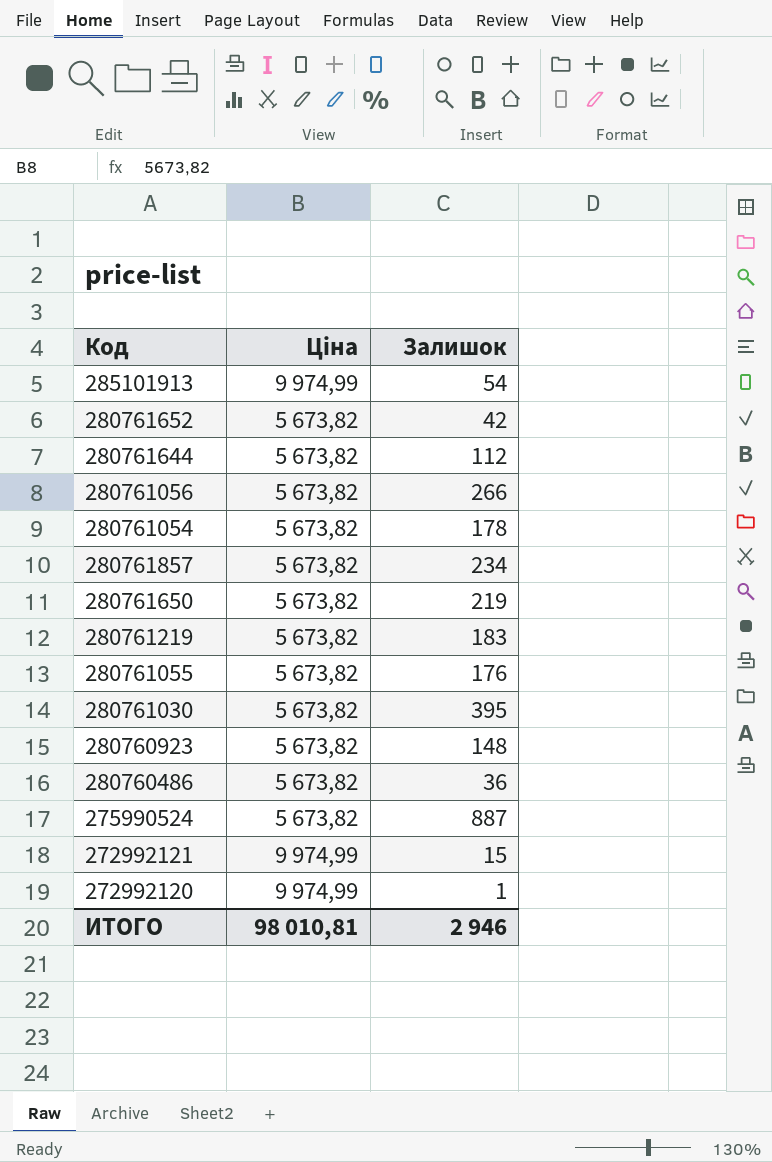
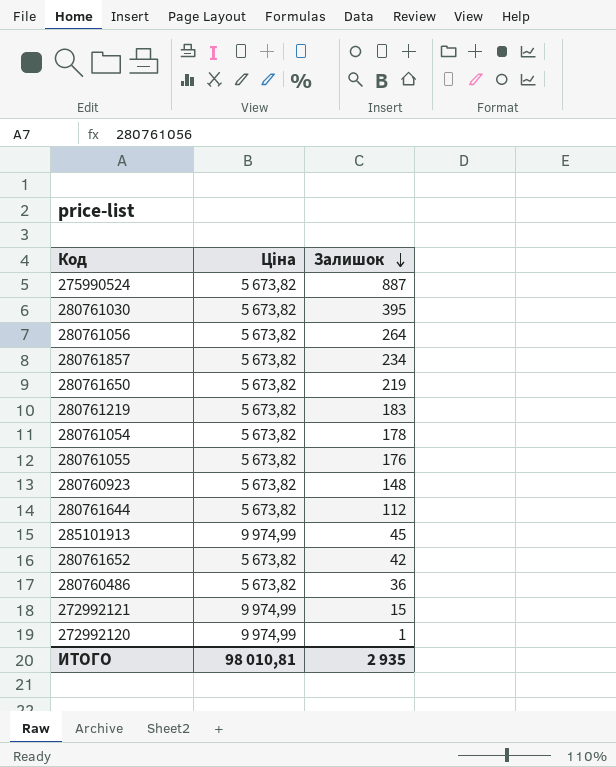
row order: none -> Залишок descending
280761056 | Залишок: 266 -> 264
285101913 | Залишок: 54 -> 45
ИТОГО | Залишок: 2 946 -> 2 935

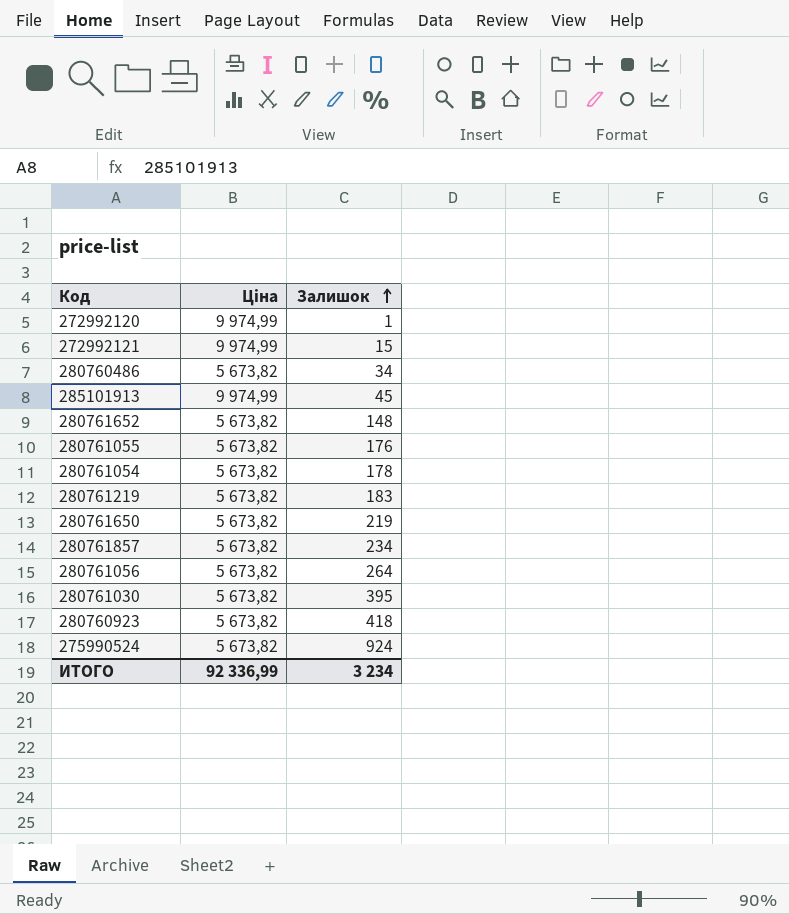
row order: Залишок descending -> Залишок ascending
row 280761644: 5 673,82 | 112 -> none
280760486 | Залишок: 36 -> 34
280761652 | Залишок: 42 -> 148
280760923 | Залишок: 148 -> 418
275990524 | Залишок: 887 -> 924
ИТОГО | Ціна: 98 010,81 -> 92 336,99
ИТОГО | Залишок: 2 935 -> 3 234

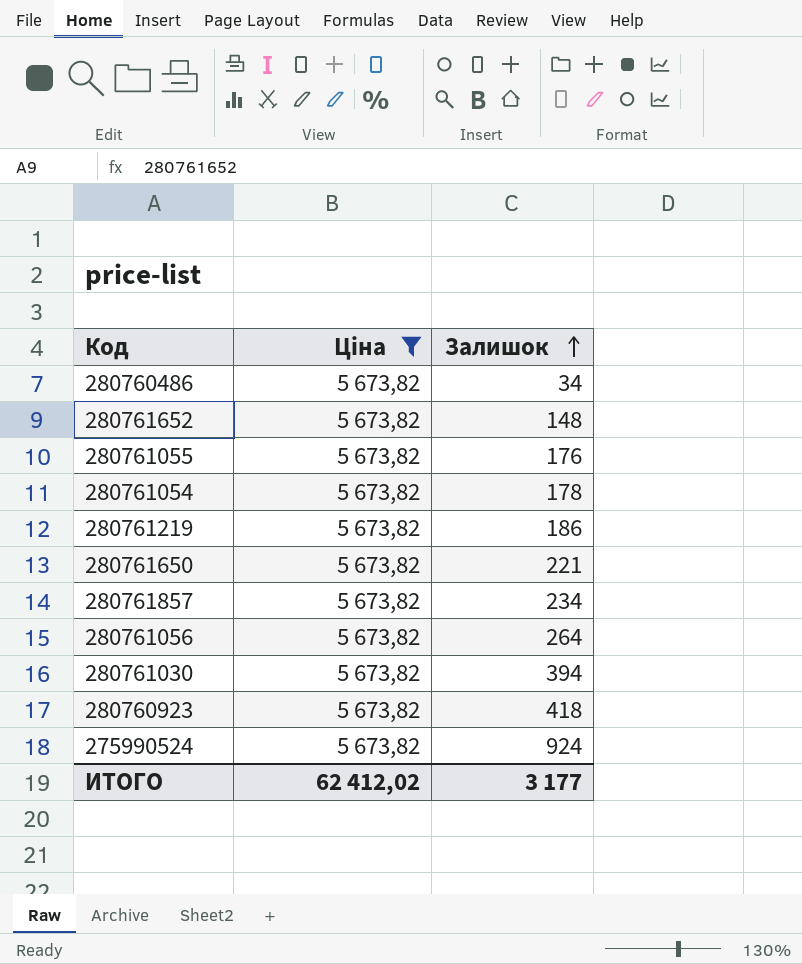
filter: none -> Ціна = 5 673,82
280761219 | Залишок: 183 -> 186
280761650 | Залишок: 219 -> 221
280761030 | Залишок: 395 -> 394
ИТОГО | Ціна: 92 336,99 -> 62 412,02
ИТОГО | Залишок: 3 234 -> 3 177

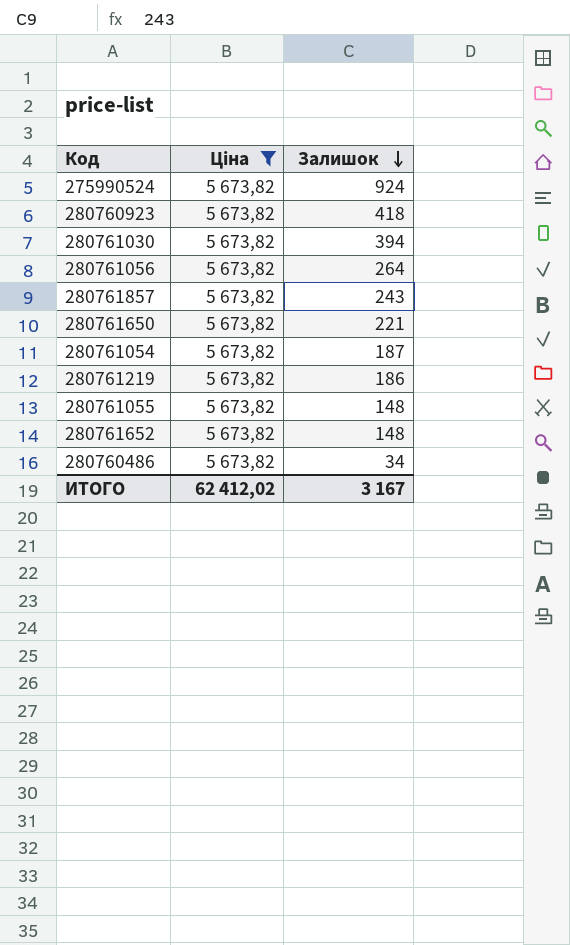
row order: Залишок ascending -> Залишок descending
280761857 | Залишок: 234 -> 243
280761054 | Залишок: 178 -> 187
280761055 | Залишок: 176 -> 148
ИТОГО | Залишок: 3 177 -> 3 167

